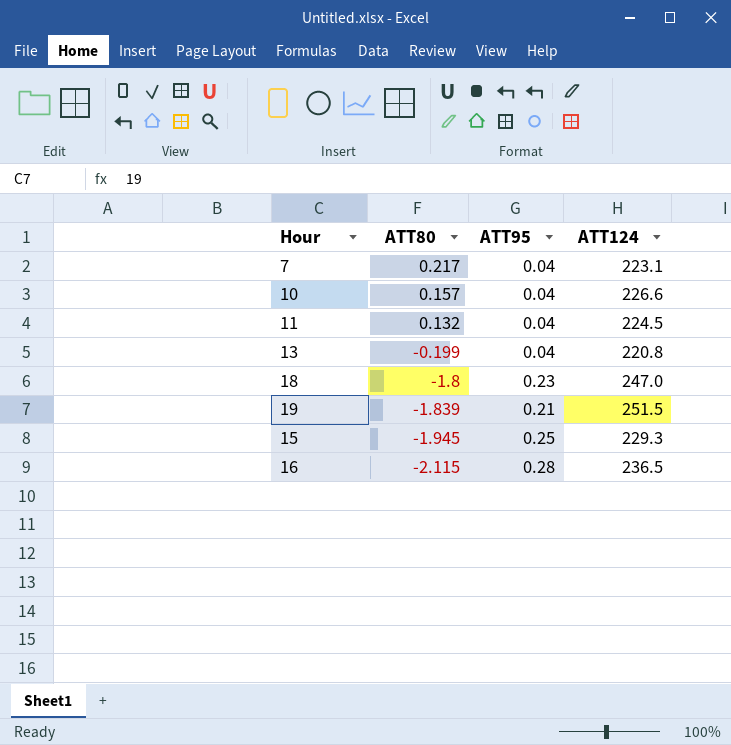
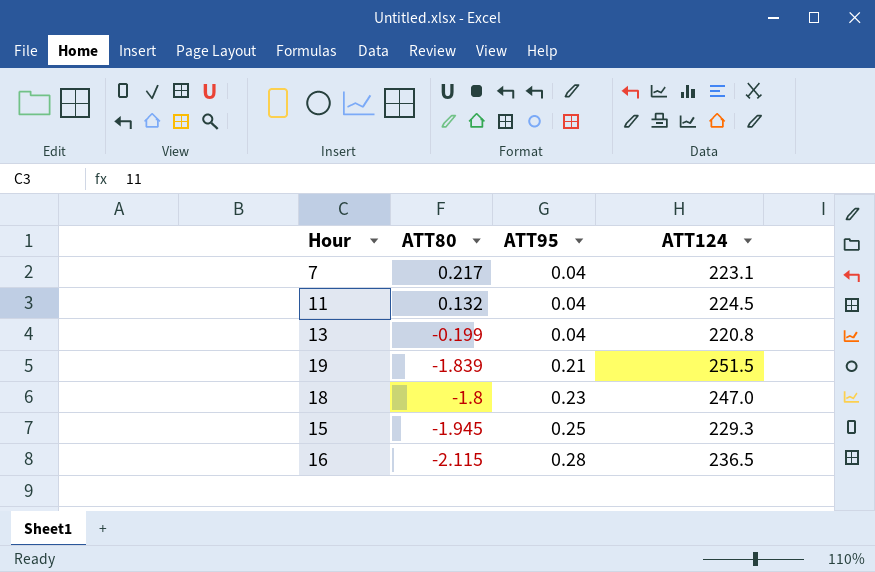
row order: ATT80 descending -> ATT95 ascending
row 10: 0.157 | 0.04 | 226.6 -> none

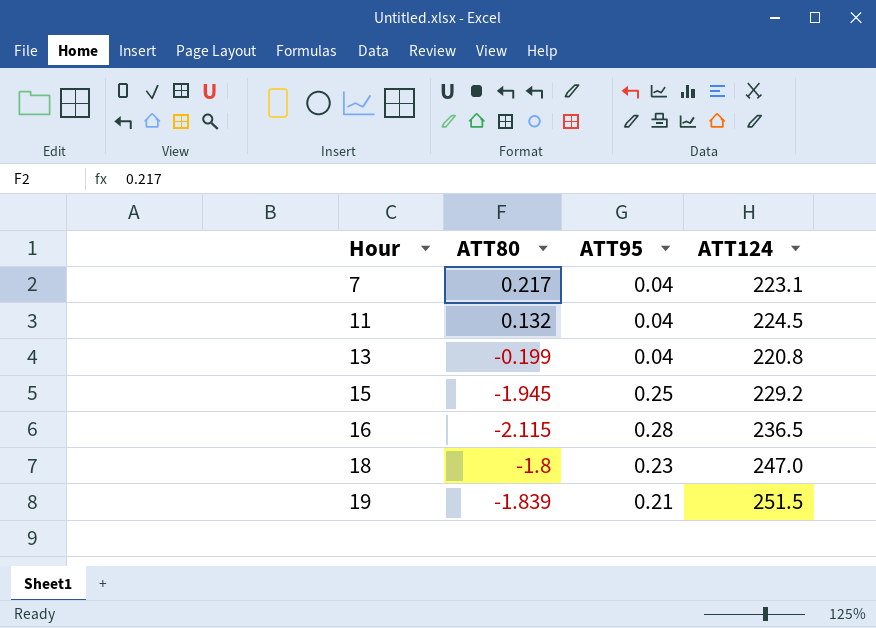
row order: ATT95 ascending -> Hour ascending
15 | ATT124: 229.3 -> 229.2

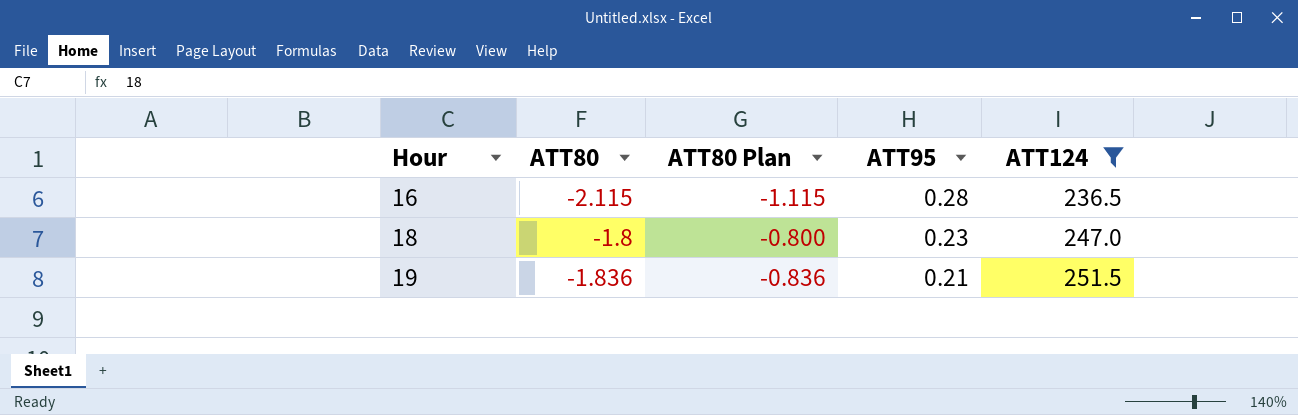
filter: none -> ATT124 >= 236.5
column ATT80 Plan | formula: none -> [ATT80] + 1
19 | ATT80: -1.839 -> -1.836

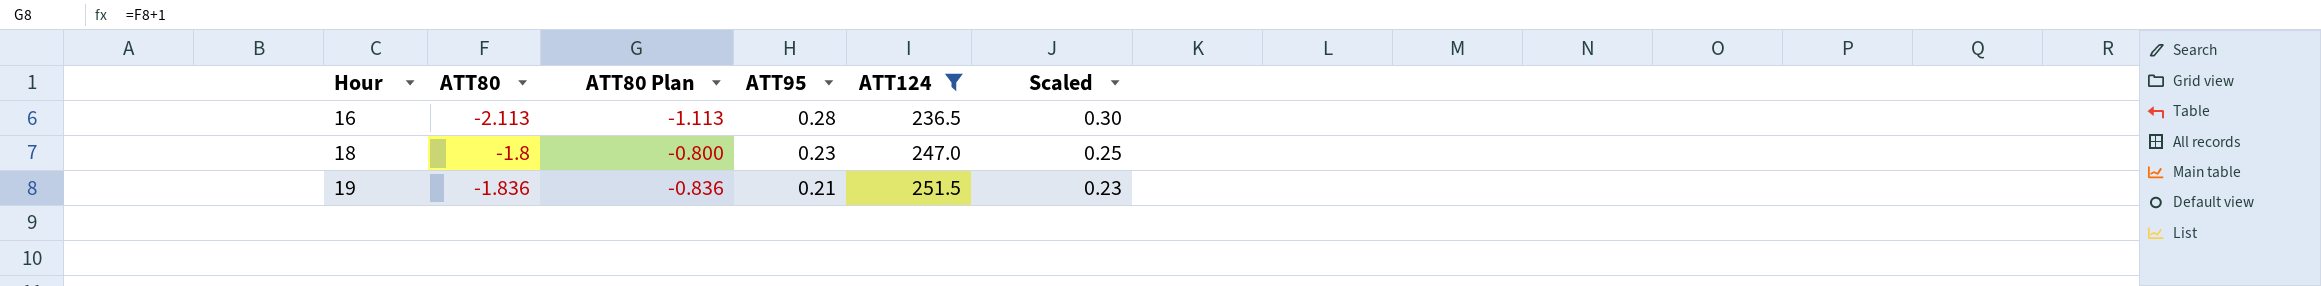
column Scaled | formula: none -> [ATT95] * 1.08
16 | ATT80: -2.115 -> -2.113
16 | ATT80 Plan: -1.115 -> -1.113

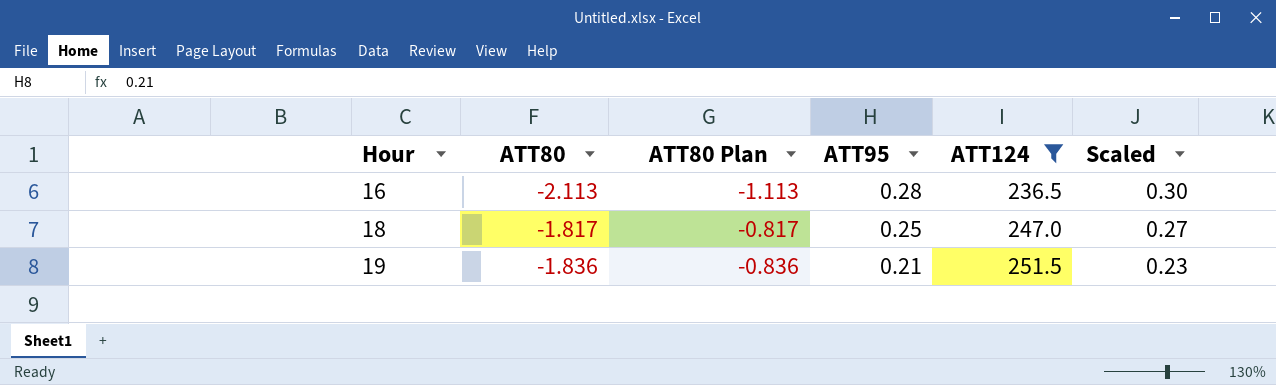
18 | ATT80: -1.8 -> -1.817
18 | ATT80 Plan: -0.800 -> -0.817
18 | ATT95: 0.23 -> 0.25
18 | Scaled: 0.25 -> 0.27

